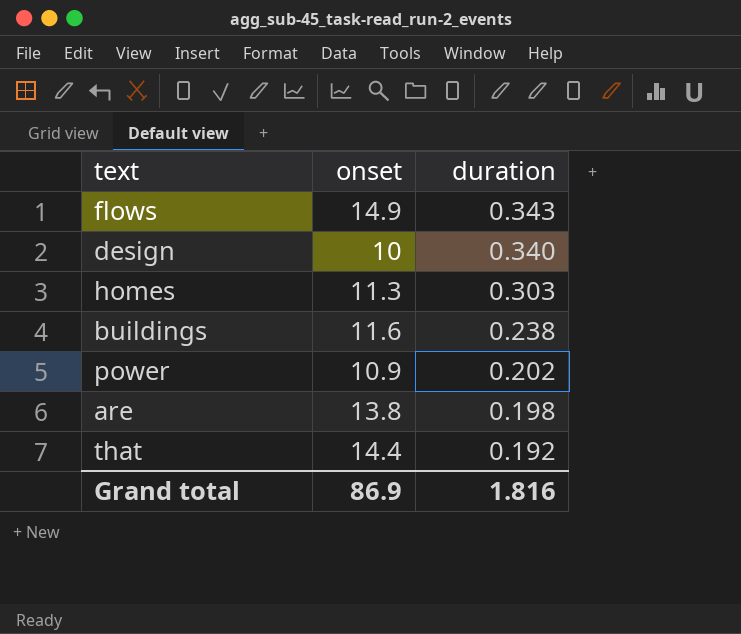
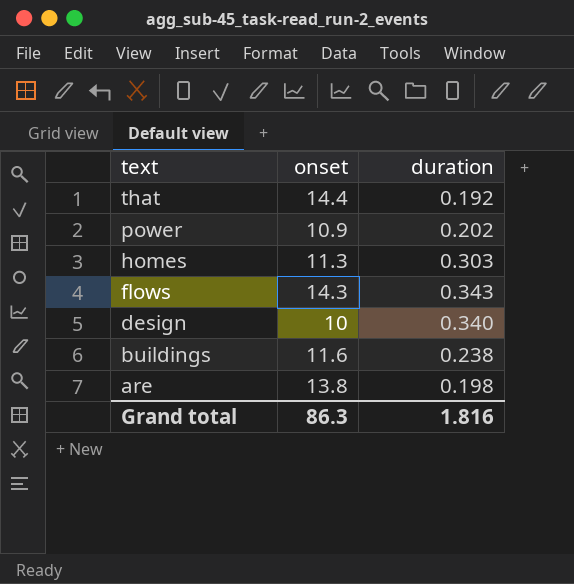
row order: duration descending -> text descending
flows | onset: 14.9 -> 14.3
Grand total | onset: 86.9 -> 86.3

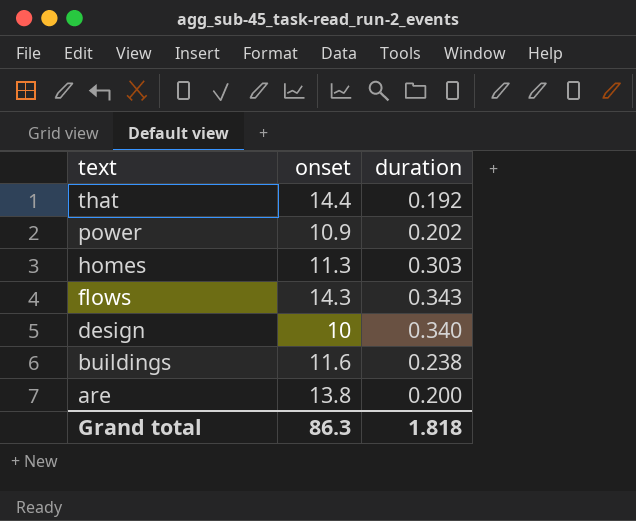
are | duration: 0.198 -> 0.200
Grand total | duration: 1.816 -> 1.818

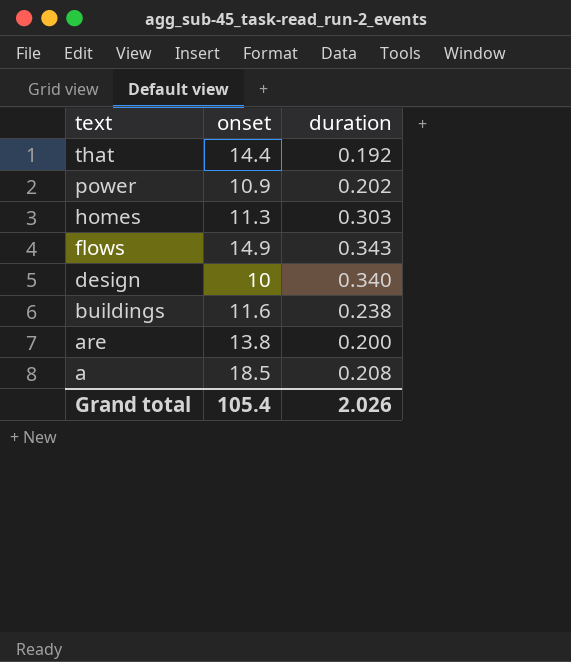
flows | onset: 14.3 -> 14.9
row a: none -> 18.5 | 0.208
Grand total | onset: 86.3 -> 105.4
Grand total | duration: 1.818 -> 2.026

